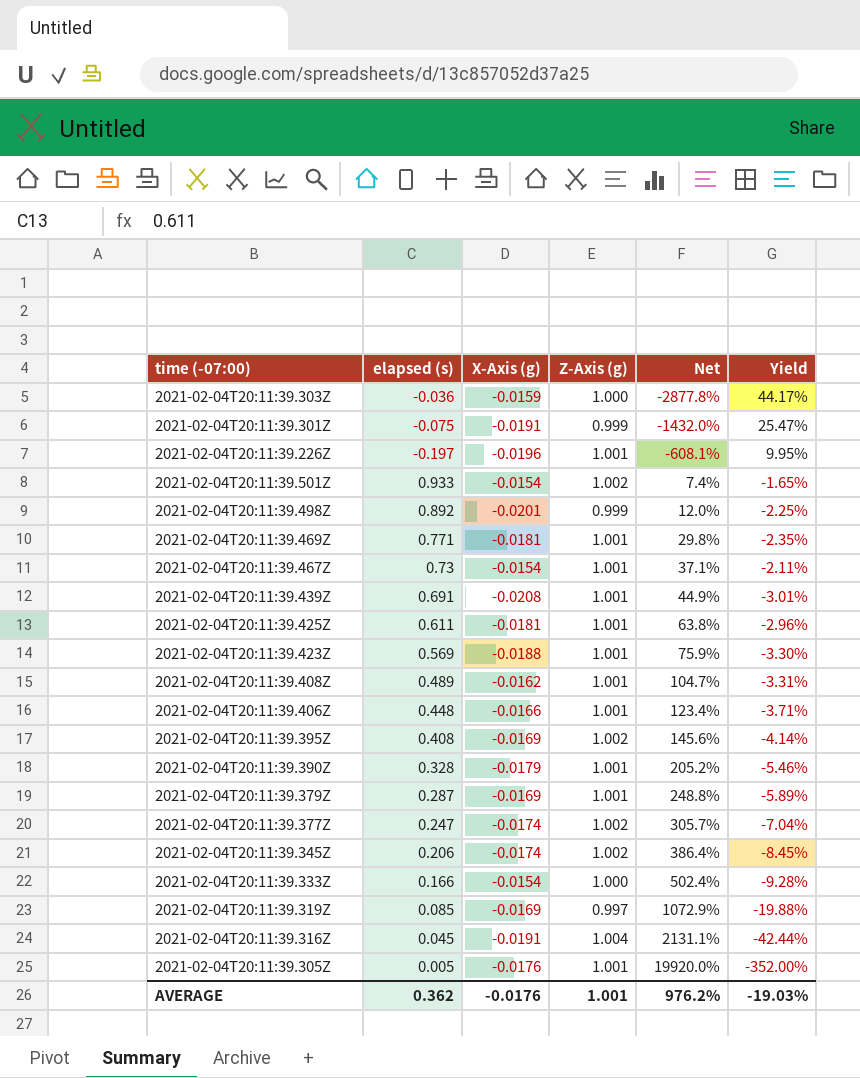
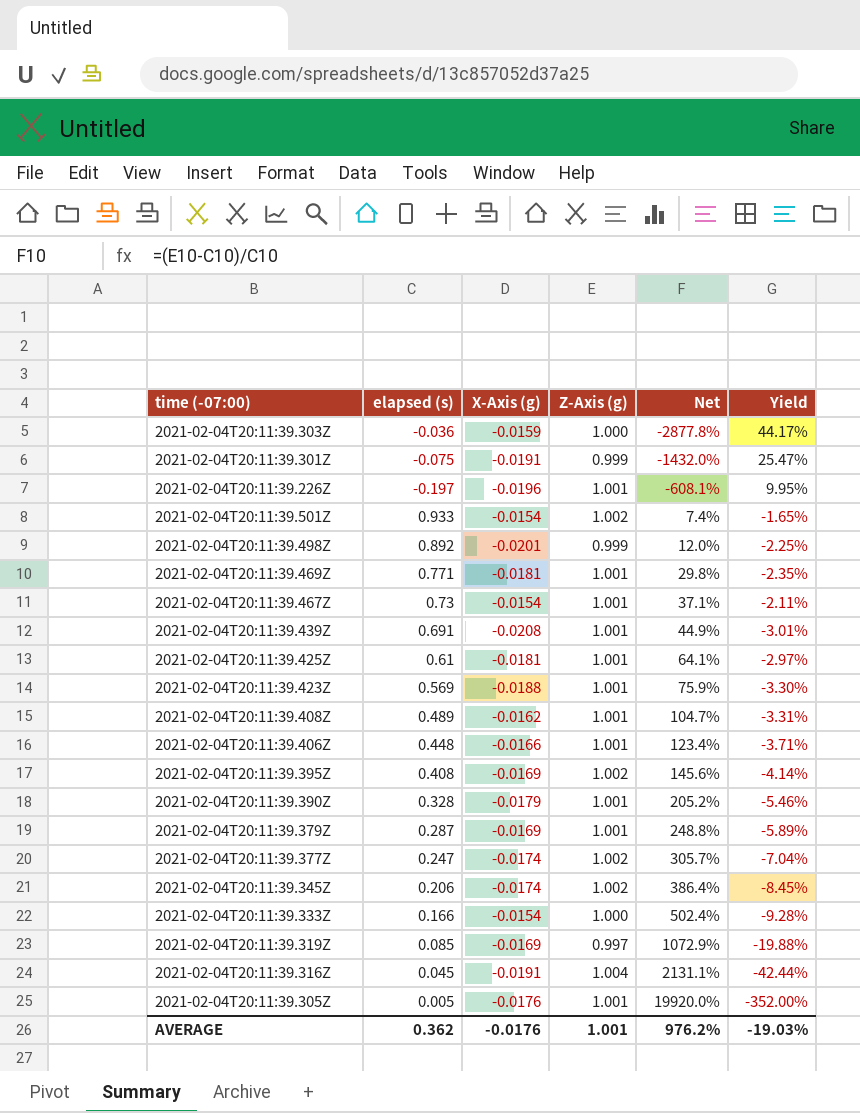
2021-02-04T20:11:39.425Z | elapsed (s): 0.611 -> 0.61
2021-02-04T20:11:39.425Z | Net: 63.8% -> 64.1%
2021-02-04T20:11:39.425Z | Yield: -2.96% -> -2.97%

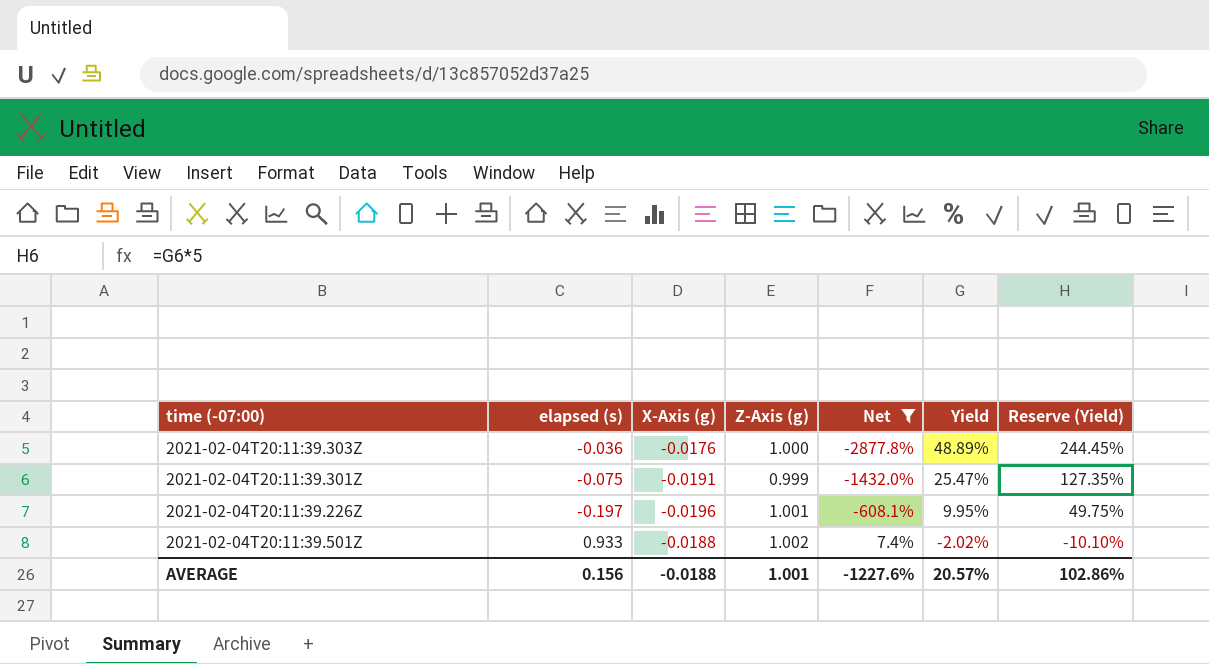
filter: none -> Net <= 7.4%
column Reserve (Yield) | formula: none -> [Yield] * 5
2021-02-04T20:11:39.303Z | X-Axis (g): -0.0159 -> -0.0176
2021-02-04T20:11:39.303Z | Yield: 44.17% -> 48.89%
2021-02-04T20:11:39.501Z | X-Axis (g): -0.0154 -> -0.0188
2021-02-04T20:11:39.501Z | Yield: -1.65% -> -2.02%
AVERAGE | elapsed (s): 0.362 -> 0.156
AVERAGE | X-Axis (g): -0.0176 -> -0.0188
AVERAGE | Net: 976.2% -> -1227.6%
AVERAGE | Yield: -19.03% -> 20.57%

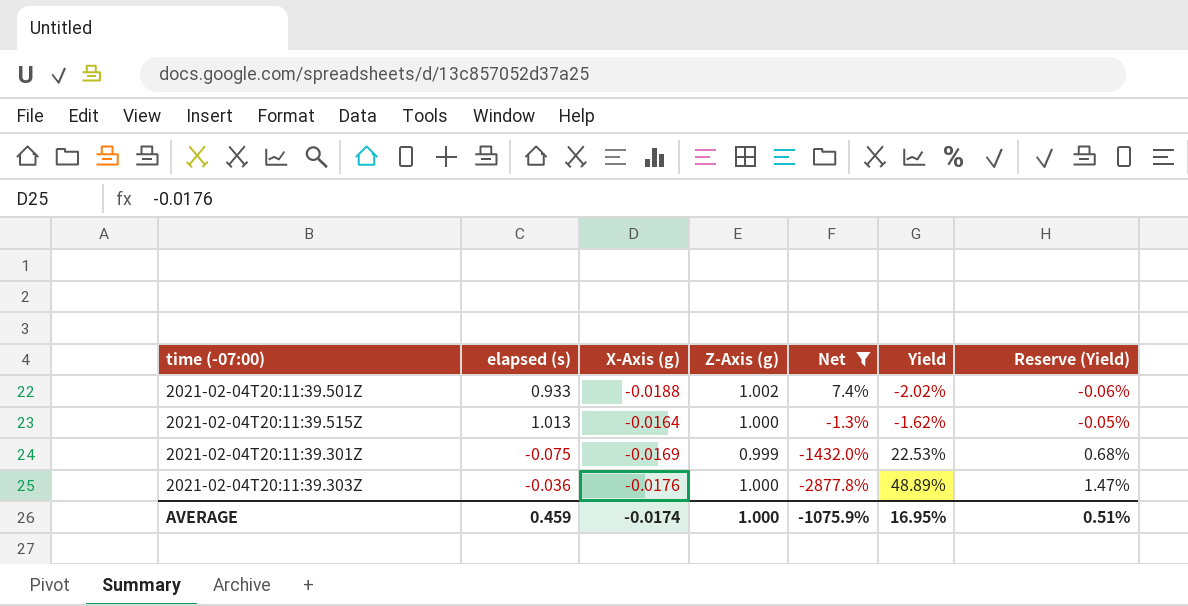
row order: Net ascending -> Net descending
column Reserve (Yield) | formula: [Yield] * 5 -> [Yield] * 0.03
row 2021-02-04T20:11:39.226Z: -0.197 | -0.0196 | 1.001 | -608.1% | 9.95% | 49.75% -> none
row 2021-02-04T20:11:39.515Z: none -> 1.013 | -0.0164 | 1.000 | -1.3% | -1.62% | -0.05%
2021-02-04T20:11:39.301Z | X-Axis (g): -0.0191 -> -0.0169
2021-02-04T20:11:39.301Z | Yield: 25.47% -> 22.53%
AVERAGE | elapsed (s): 0.156 -> 0.459
AVERAGE | X-Axis (g): -0.0188 -> -0.0174
AVERAGE | Z-Axis (g): 1.001 -> 1.000
AVERAGE | Net: -1227.6% -> -1075.9%
AVERAGE | Yield: 20.57% -> 16.95%
AVERAGE | Reserve (Yield): 102.86% -> 0.51%

